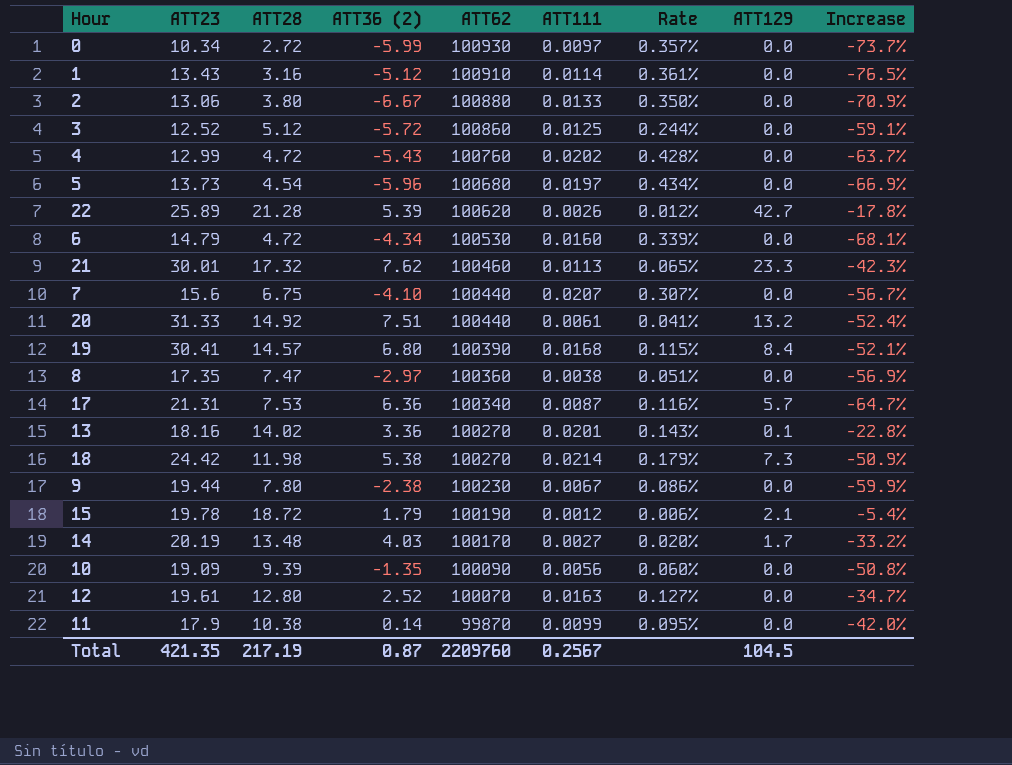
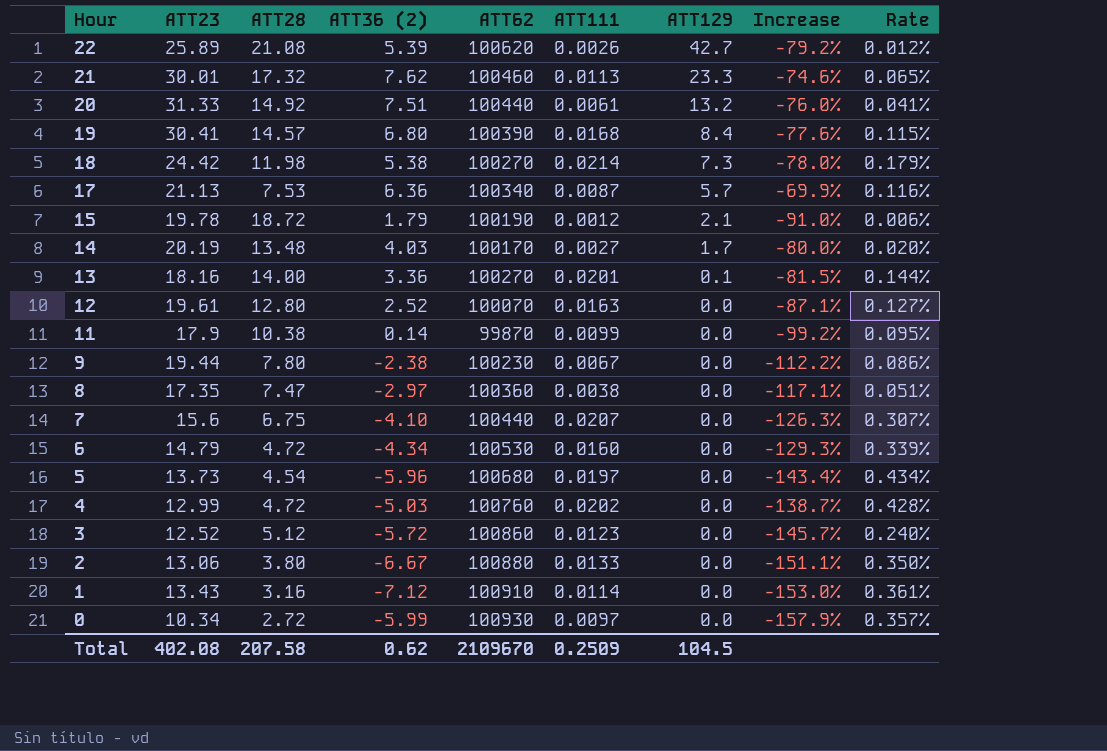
row order: ATT62 descending -> Hour descending
column Increase | formula: ([ATT28] - [ATT23]) / [ATT23] -> ([ATT36 (2)] - [ATT23]) / [ATT23]
column Rate | position: 7 -> 9
row 10: 19.09 | 9.39 | -1.35 | 100090 | 0.0056 | 0.060% | 0.0 | -50.8% -> none
22 | ATT28: 21.28 -> 21.08
17 | ATT23: 21.31 -> 21.13
13 | ATT28: 14.02 -> 14.00
13 | Rate: 0.143% -> 0.144%
4 | ATT36 (2): -5.43 -> -5.03
3 | ATT111: 0.0125 -> 0.0123
3 | Rate: 0.244% -> 0.240%
1 | ATT36 (2): -5.12 -> -7.12
Total | ATT23: 421.35 -> 402.08
Total | ATT28: 217.19 -> 207.58
Total | ATT36 (2): 0.87 -> 0.62
Total | ATT62: 2209760 -> 2109670
Total | ATT111: 0.2567 -> 0.2509

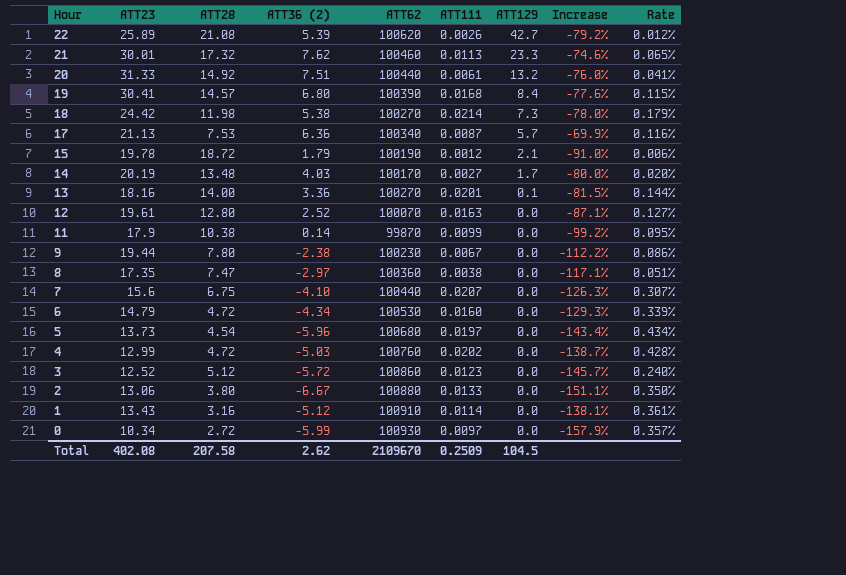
1 | ATT36 (2): -7.12 -> -5.12
1 | Increase: -153.0% -> -138.1%
Total | ATT36 (2): 0.62 -> 2.62

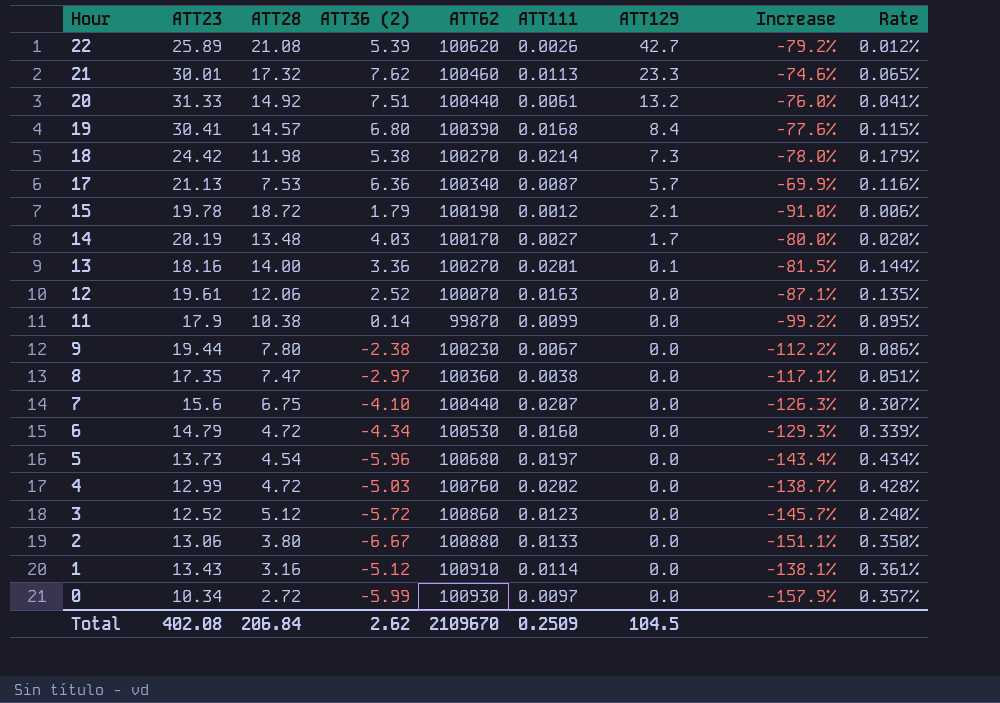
12 | ATT28: 12.80 -> 12.06
12 | Rate: 0.127% -> 0.135%
Total | ATT28: 207.58 -> 206.84

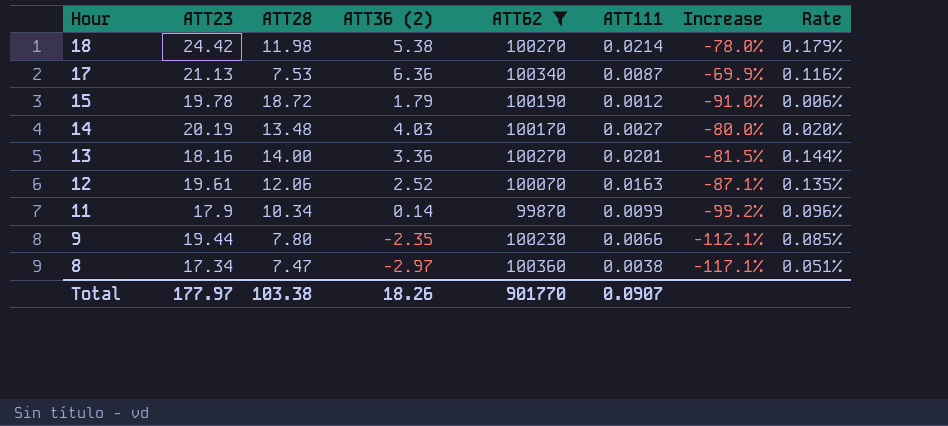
filter: none -> ATT62 <= 100360
column ATT129 | position: 7 -> none
11 | ATT28: 10.38 -> 10.34
11 | Rate: 0.095% -> 0.096%
9 | ATT36 (2): -2.38 -> -2.35
9 | ATT111: 0.0067 -> 0.0066
9 | Increase: -112.2% -> -112.1%
9 | Rate: 0.086% -> 0.085%
8 | ATT23: 17.35 -> 17.34
Total | ATT23: 402.08 -> 177.97
Total | ATT28: 206.84 -> 103.38
Total | ATT36 (2): 2.62 -> 18.26
Total | ATT62: 2109670 -> 901770
Total | ATT111: 0.2509 -> 0.0907

